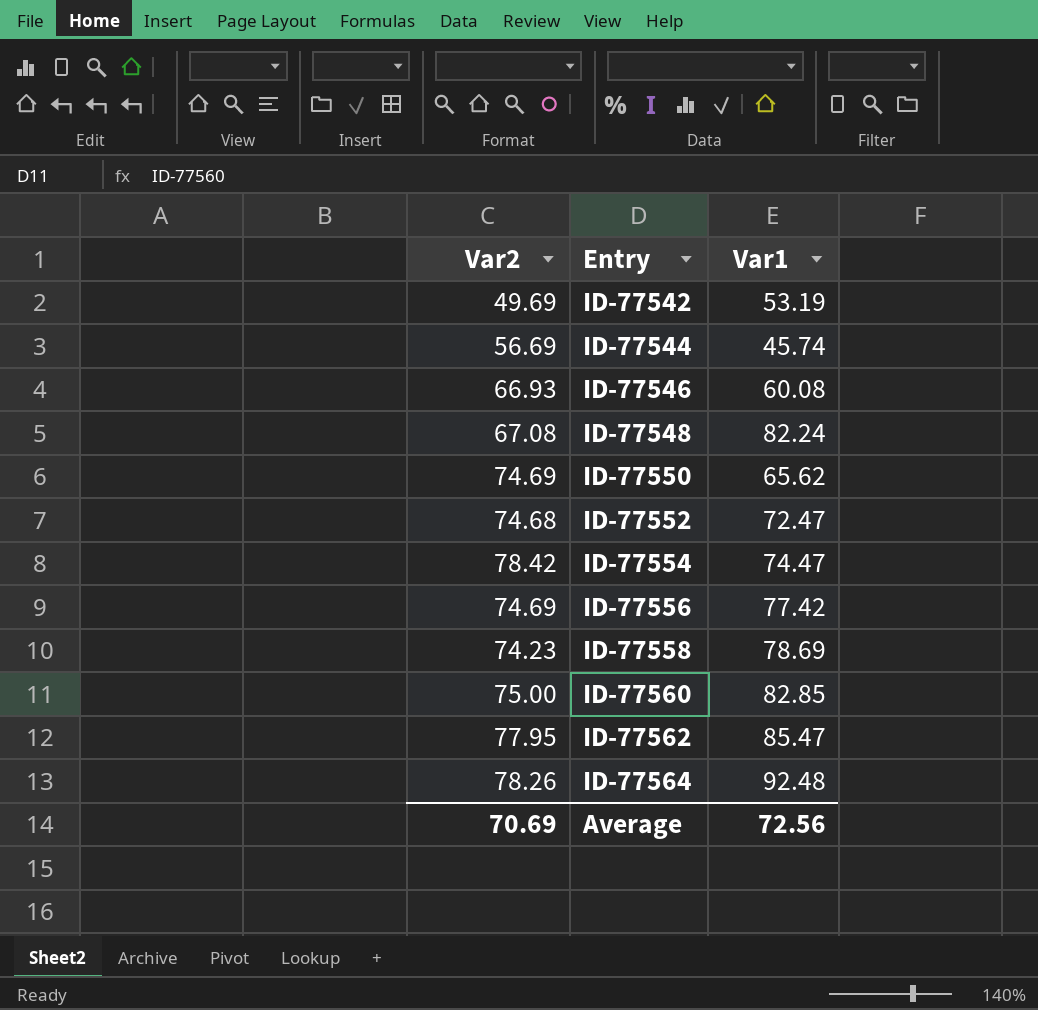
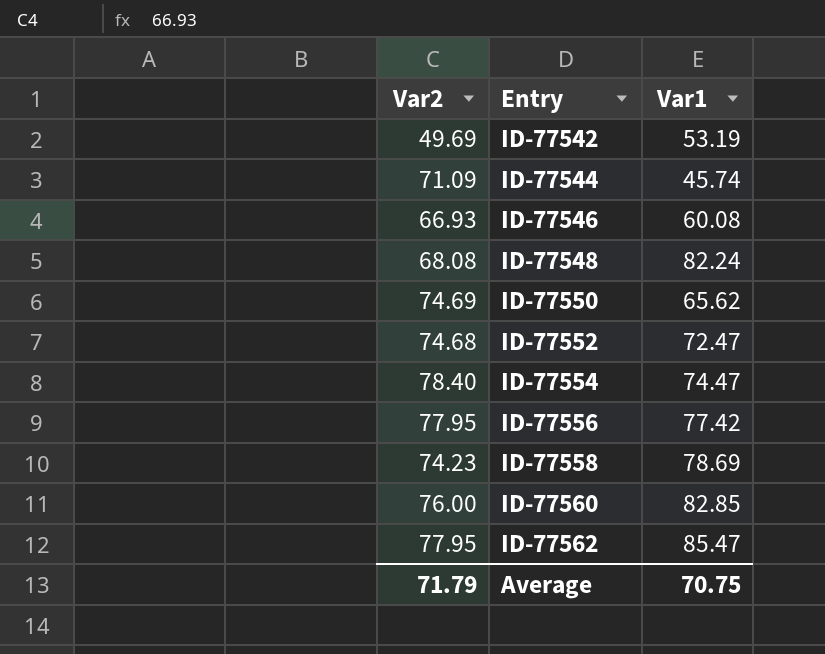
row ID-77564: 78.26 | 92.48 -> none
ID-77544 | Var2: 56.69 -> 71.09
ID-77548 | Var2: 67.08 -> 68.08
ID-77554 | Var2: 78.42 -> 78.40
ID-77556 | Var2: 74.69 -> 77.95
ID-77560 | Var2: 75.00 -> 76.00
Average | Var2: 70.69 -> 71.79
Average | Var1: 72.56 -> 70.75

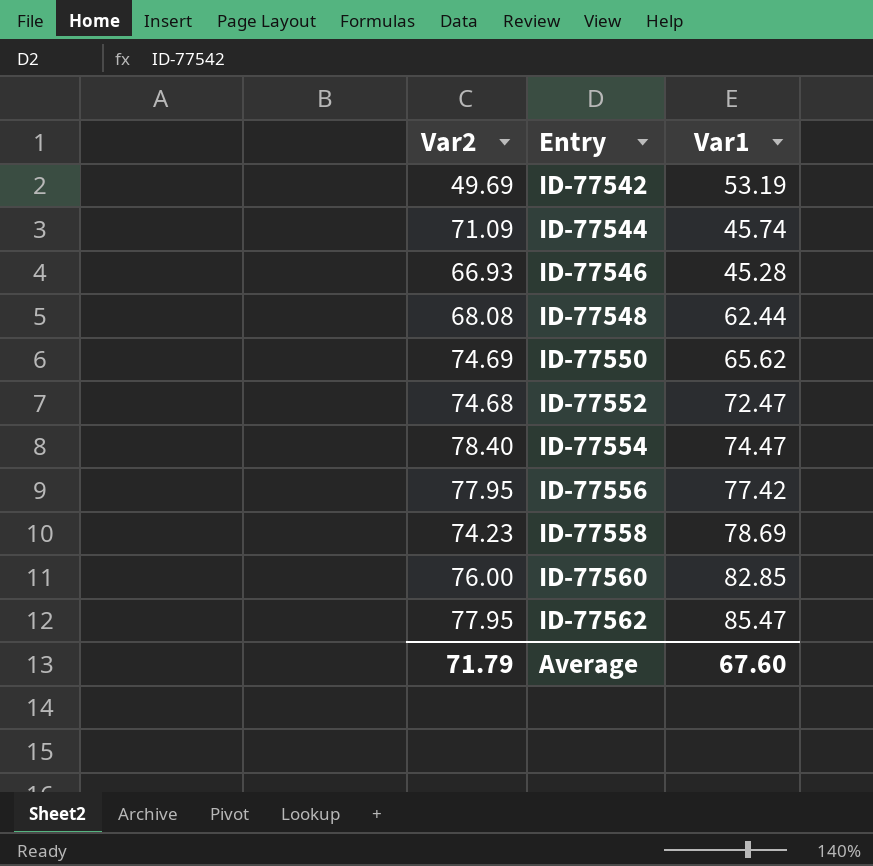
ID-77546 | Var1: 60.08 -> 45.28
ID-77548 | Var1: 82.24 -> 62.44
Average | Var1: 70.75 -> 67.60

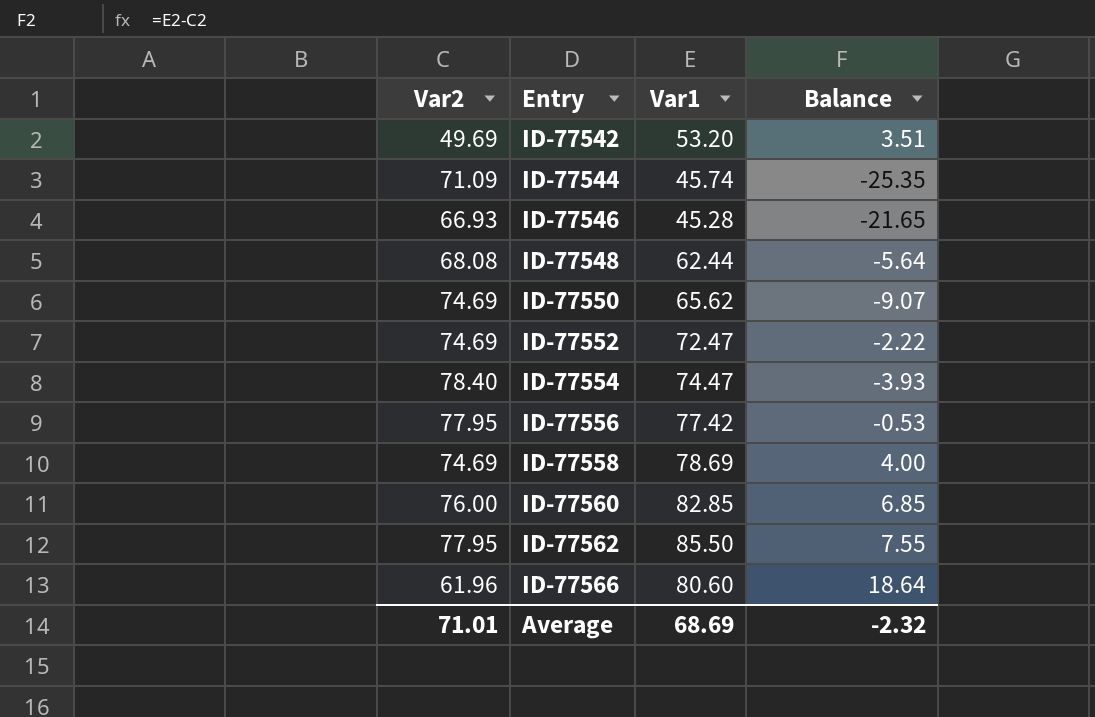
column Balance | formula: none -> [Var1] - [Var2]
ID-77542 | Var1: 53.19 -> 53.20
ID-77552 | Var2: 74.68 -> 74.69
ID-77558 | Var2: 74.23 -> 74.69
ID-77562 | Var1: 85.47 -> 85.50
row ID-77566: none -> 61.96 | 80.60 | 18.64
Average | Var2: 71.79 -> 71.01
Average | Var1: 67.60 -> 68.69

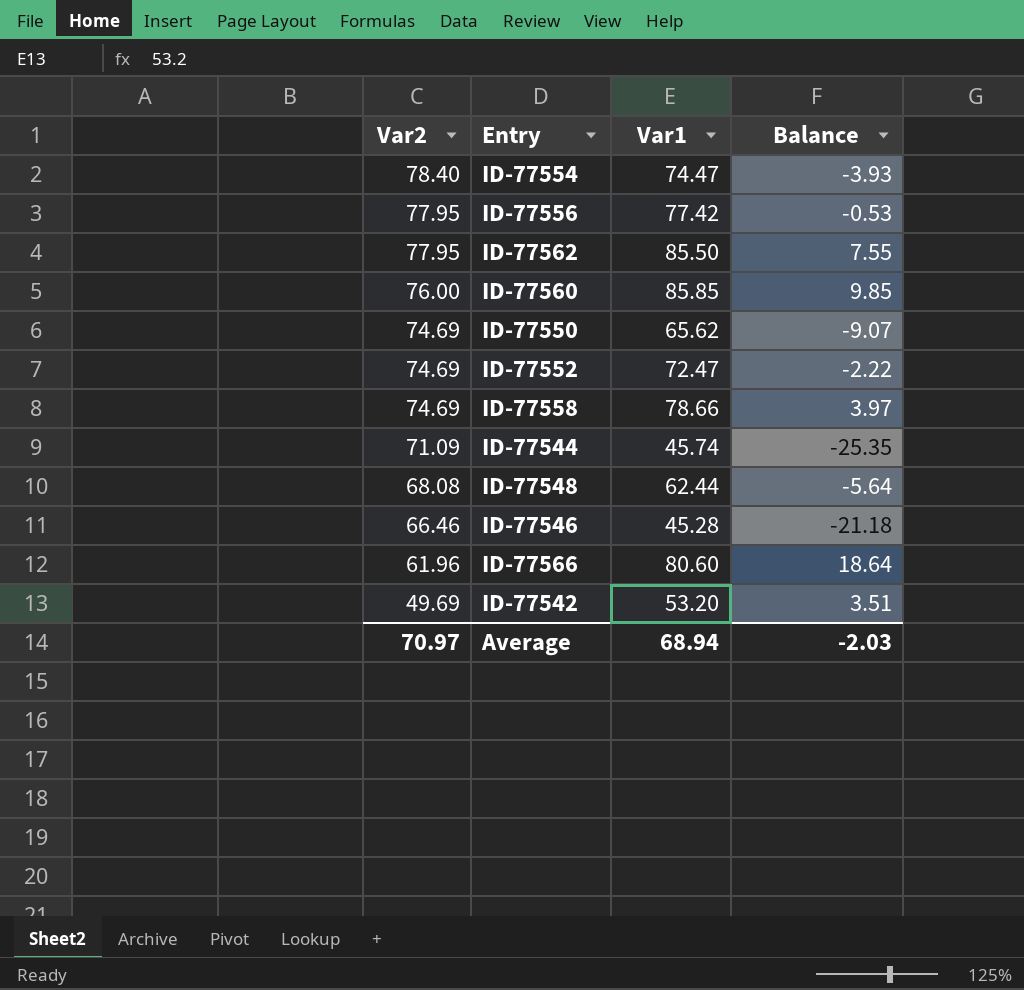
row order: Entry ascending -> Var2 descending
ID-77560 | Var1: 82.85 -> 85.85
ID-77560 | Balance: 6.85 -> 9.85
ID-77558 | Var1: 78.69 -> 78.66
ID-77558 | Balance: 4.00 -> 3.97
ID-77546 | Var2: 66.93 -> 66.46
ID-77546 | Balance: -21.65 -> -21.18
Average | Var2: 71.01 -> 70.97
Average | Var1: 68.69 -> 68.94
Average | Balance: -2.32 -> -2.03

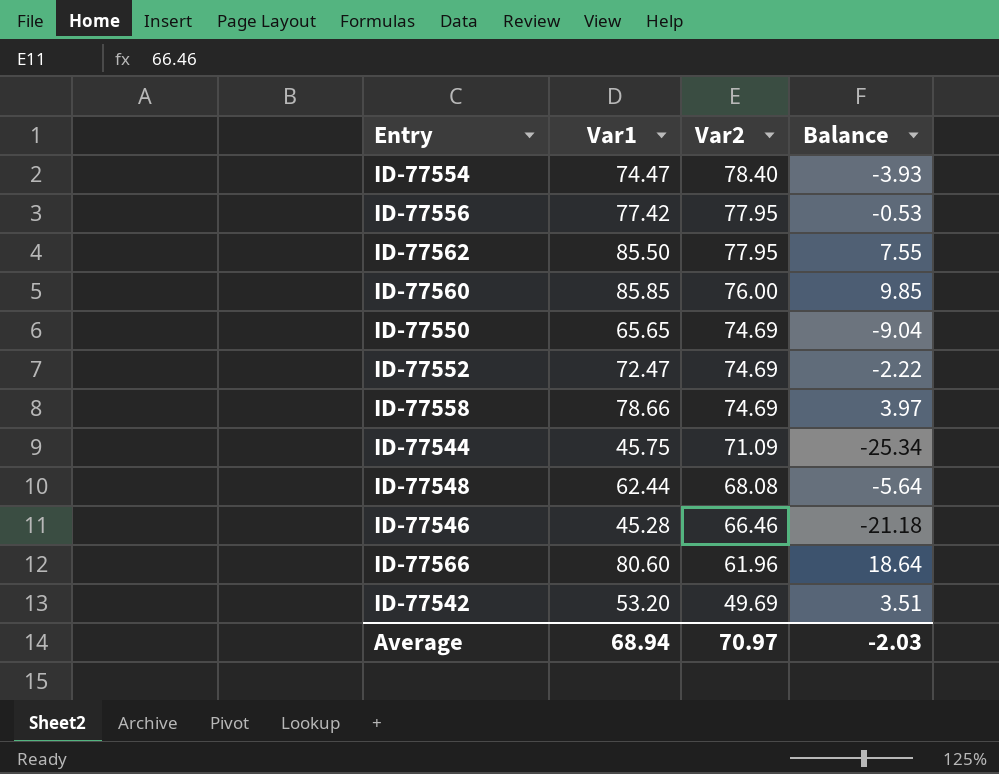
column Var2 | position: 1 -> 3
ID-77550 | Var1: 65.62 -> 65.65
ID-77550 | Balance: -9.07 -> -9.04
ID-77544 | Var1: 45.74 -> 45.75
ID-77544 | Balance: -25.35 -> -25.34

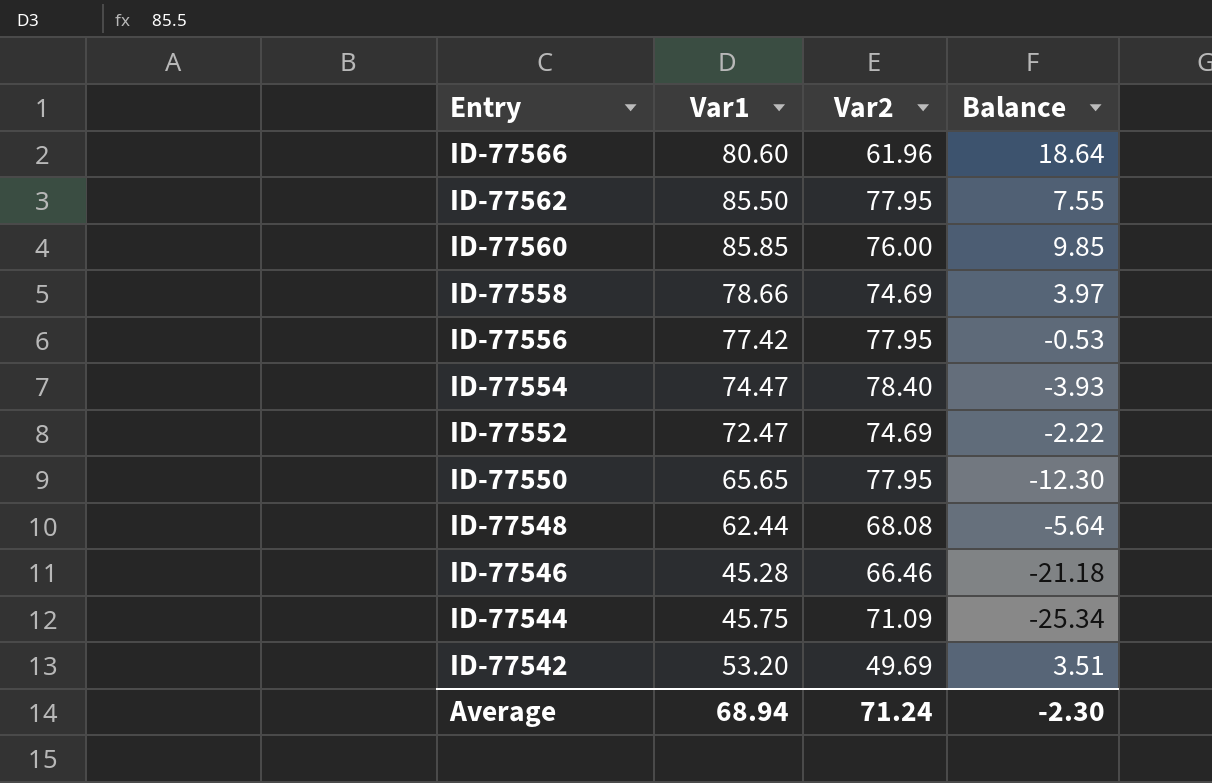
row order: Var2 descending -> Entry descending
ID-77550 | Var2: 74.69 -> 77.95
ID-77550 | Balance: -9.04 -> -12.30
Average | Var2: 70.97 -> 71.24
Average | Balance: -2.03 -> -2.30

